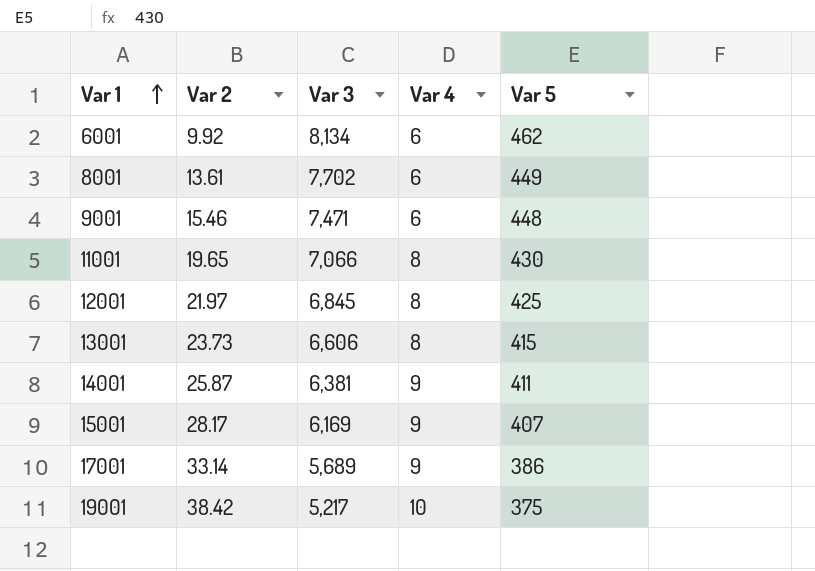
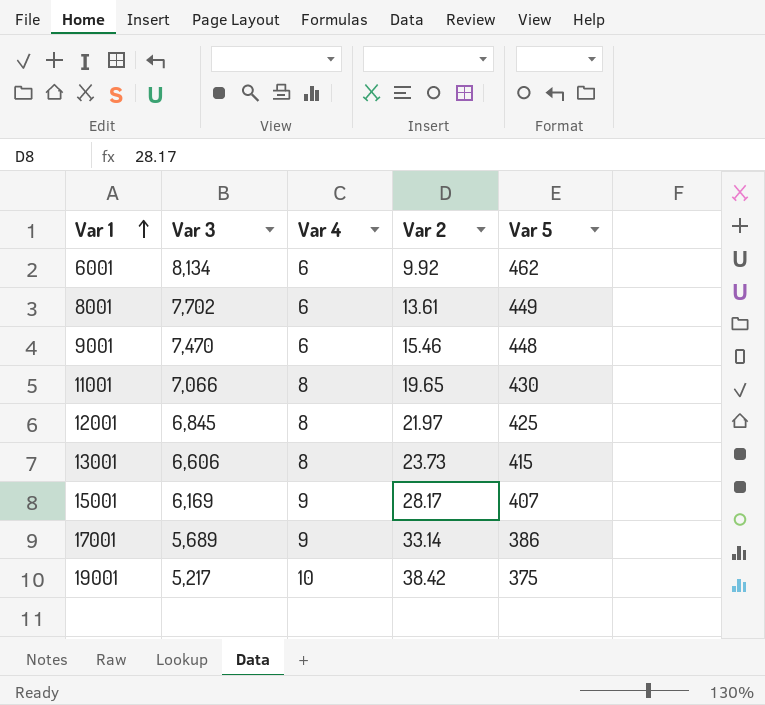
column Var 2 | position: 2 -> 4
row 14001: 25.87 | 6,381 | 9 | 411 -> none
9001 | Var 3: 7,471 -> 7,470

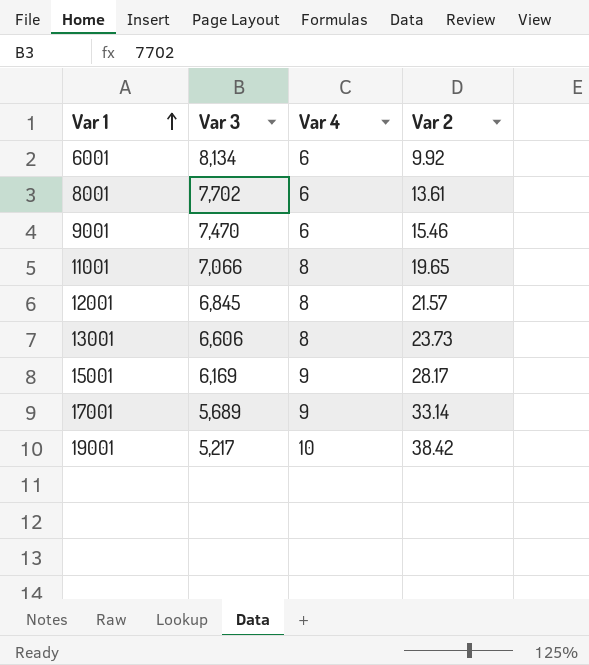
column Var 5 | position: 5 -> none
12001 | Var 2: 21.97 -> 21.57

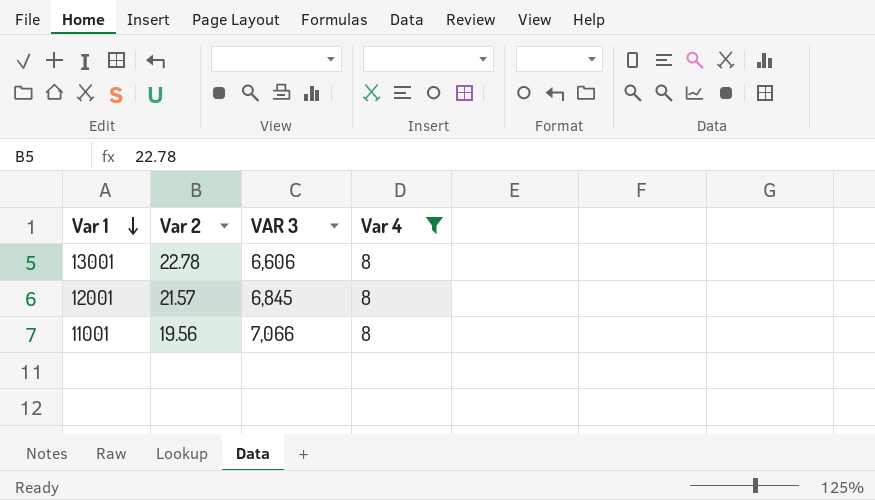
filter: none -> Var 4 = 8
row order: Var 1 ascending -> Var 1 descending
column Var 2 | position: 4 -> 2
column name: Var 3 -> VAR 3
13001 | Var 2: 23.73 -> 22.78
11001 | Var 2: 19.65 -> 19.56

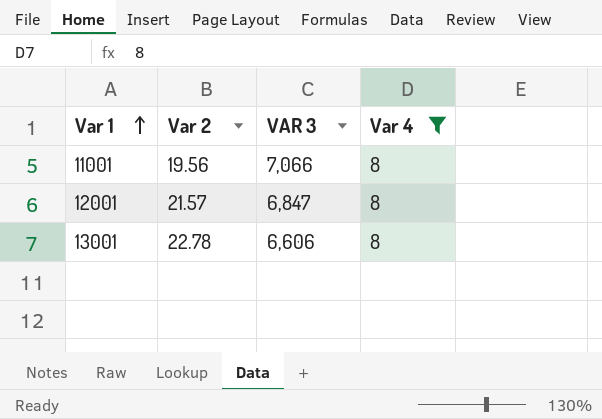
row order: Var 1 descending -> Var 1 ascending
12001 | VAR 3: 6,845 -> 6,847

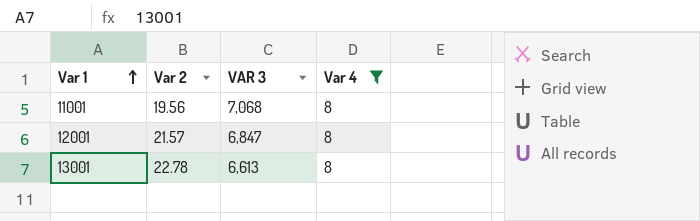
11001 | VAR 3: 7,066 -> 7,068
13001 | VAR 3: 6,606 -> 6,613

